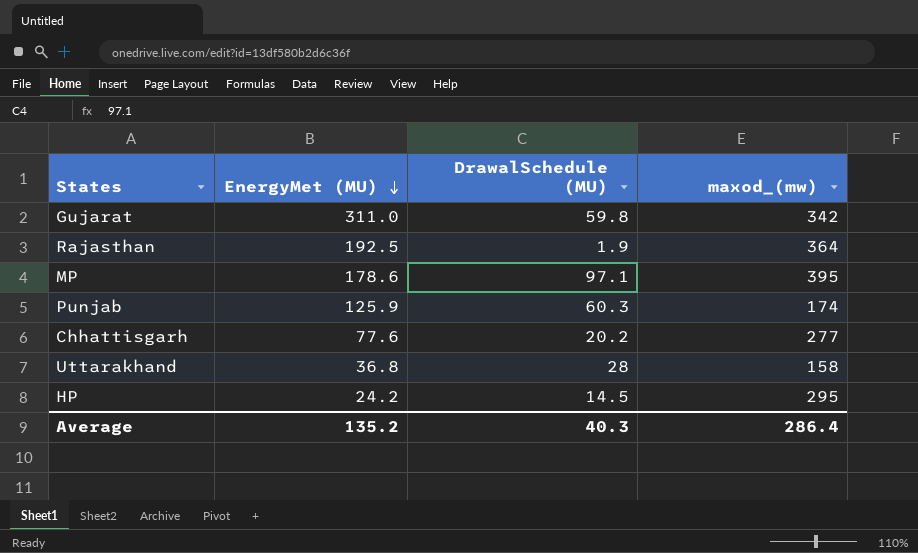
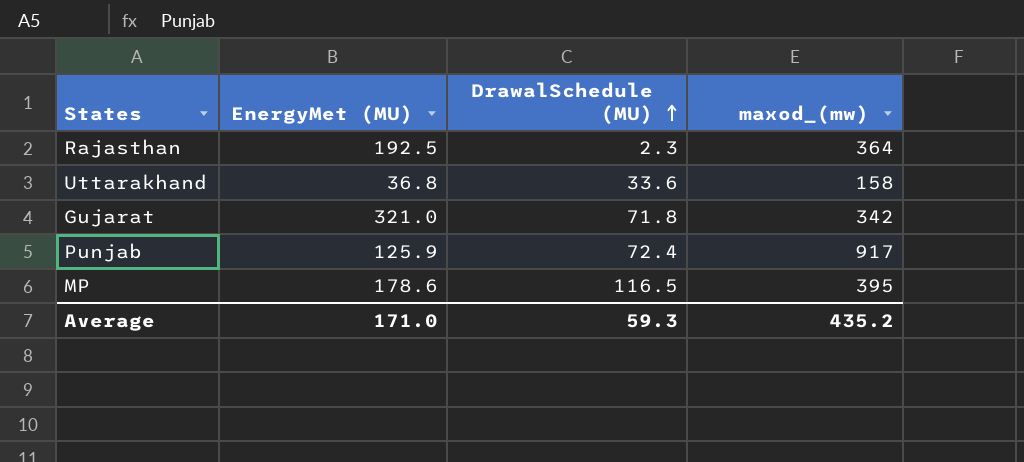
row order: EnergyMet (MU) descending -> DrawalSchedule (MU) ascending
row Chhattisgarh: 77.6 | 20.2 | 277 -> none
row HP: 24.2 | 14.5 | 295 -> none
Rajasthan | DrawalSchedule (MU): 1.9 -> 2.3
Uttarakhand | DrawalSchedule (MU): 28 -> 33.6
Gujarat | EnergyMet (MU): 311.0 -> 321.0
Gujarat | DrawalSchedule (MU): 59.8 -> 71.8
Punjab | DrawalSchedule (MU): 60.3 -> 72.4
Punjab | maxod_(mw): 174 -> 917
MP | DrawalSchedule (MU): 97.1 -> 116.5
Average | EnergyMet (MU): 135.2 -> 171.0
Average | DrawalSchedule (MU): 40.3 -> 59.3
Average | maxod_(mw): 286.4 -> 435.2

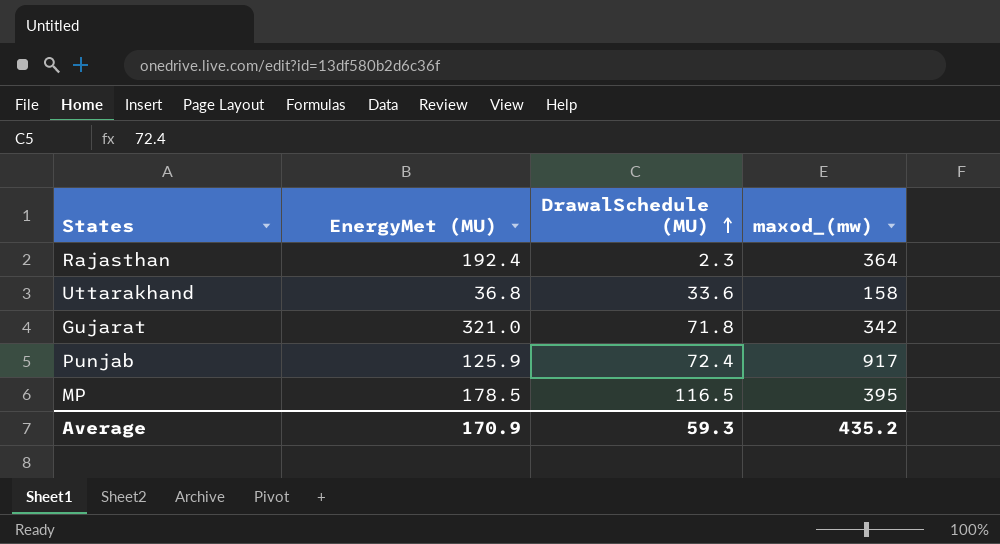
Rajasthan | EnergyMet (MU): 192.5 -> 192.4
MP | EnergyMet (MU): 178.6 -> 178.5
Average | EnergyMet (MU): 171.0 -> 170.9

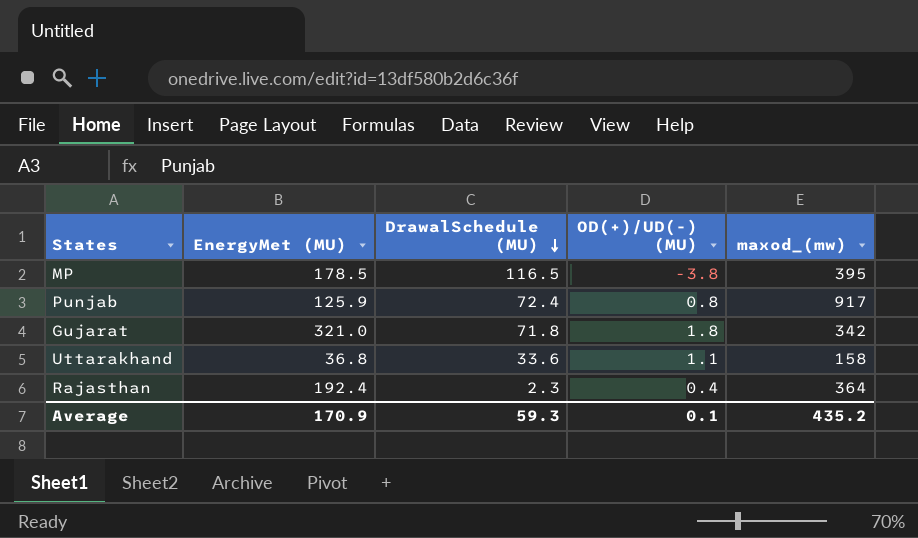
row order: DrawalSchedule (MU) ascending -> DrawalSchedule (MU) descending
column OD(+)/UD(-) (MU) | position: none -> 4

